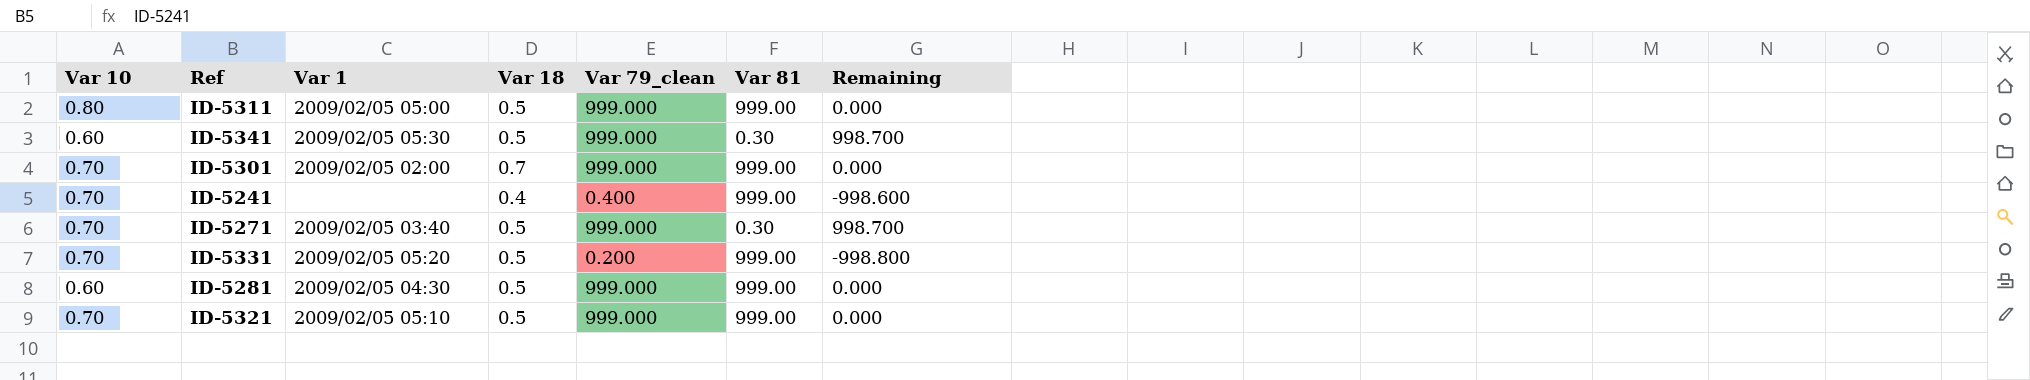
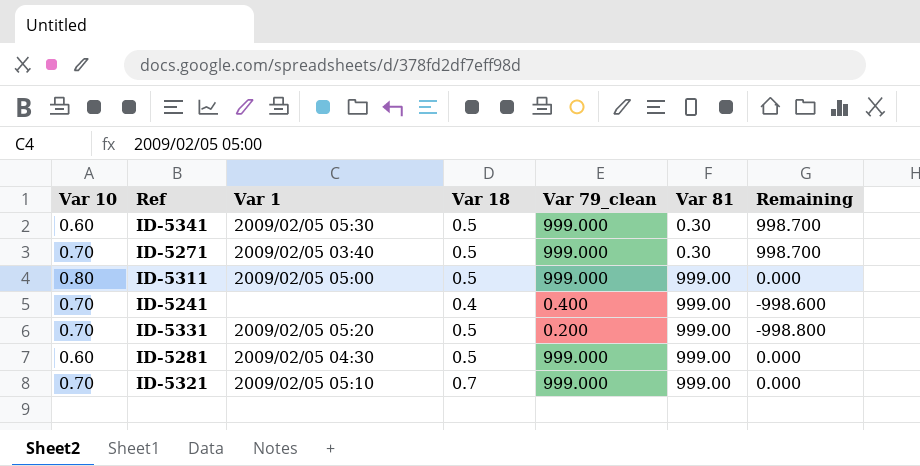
row order: none -> Var 81 ascending
row ID-5301: 0.70 | 2009/02/05 02:00 | 0.7 | 999.000 | 999.00 | 0.000 -> none
ID-5321 | Var 18: 0.5 -> 0.7

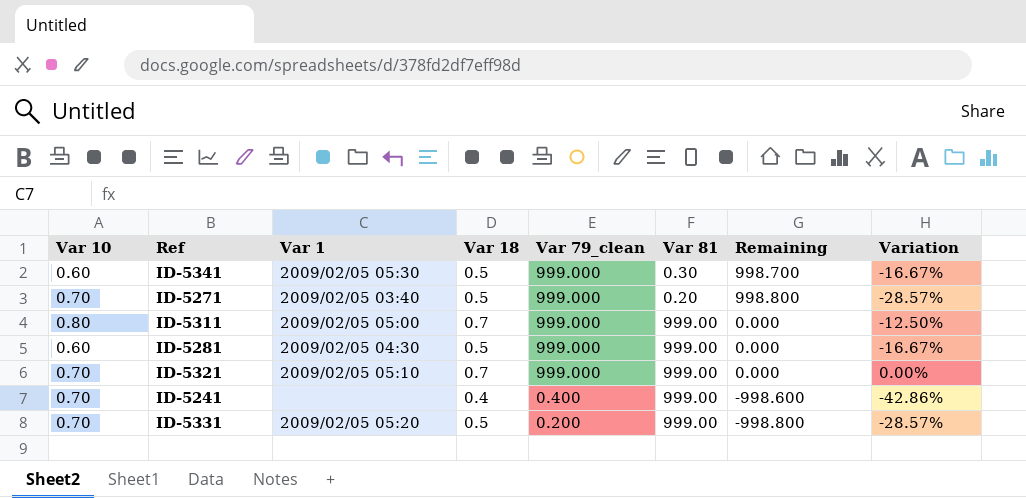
row order: Var 81 ascending -> Var 79_clean descending
column Variation | formula: none -> ([Var 18] - [Var 10]) / [Var 10]
ID-5271 | Var 81: 0.30 -> 0.20
ID-5271 | Remaining: 998.700 -> 998.800
ID-5311 | Var 18: 0.5 -> 0.7

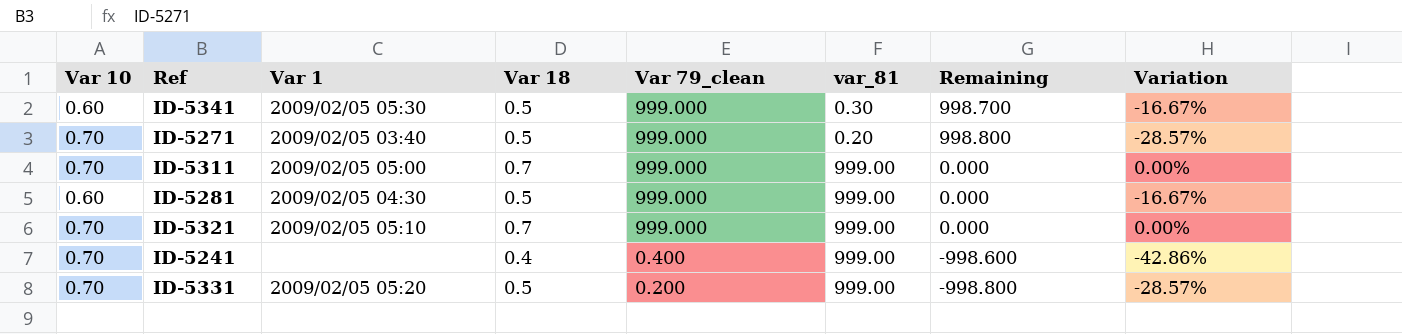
column name: Var 81 -> var_81
ID-5311 | Var 10: 0.80 -> 0.70
ID-5311 | Variation: -12.50% -> 0.00%

